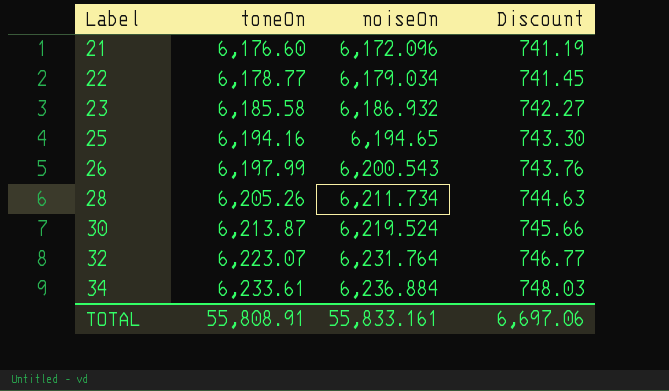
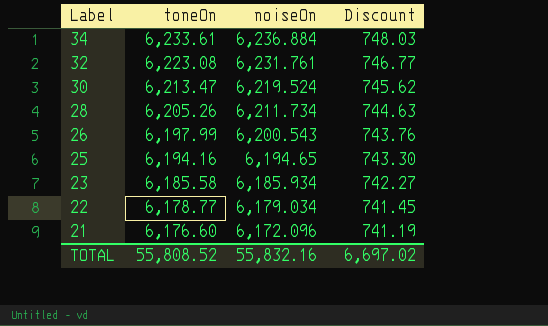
row order: Label ascending -> Label descending
32 | toneOn: 6,223.07 -> 6,223.08
32 | noiseOn: 6,231.764 -> 6,231.761
30 | toneOn: 6,213.87 -> 6,213.47
30 | Discount: 745.66 -> 745.62
23 | noiseOn: 6,186.932 -> 6,185.934
TOTAL | toneOn: 55,808.91 -> 55,808.52
TOTAL | noiseOn: 55,833.161 -> 55,832.16
TOTAL | Discount: 6,697.06 -> 6,697.02

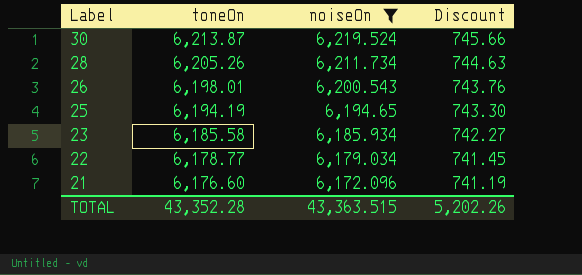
filter: none -> noiseOn <= 6,219.524
30 | toneOn: 6,213.47 -> 6,213.87
30 | Discount: 745.62 -> 745.66
26 | toneOn: 6,197.99 -> 6,198.01
25 | toneOn: 6,194.16 -> 6,194.19
TOTAL | toneOn: 55,808.52 -> 43,352.28
TOTAL | noiseOn: 55,832.16 -> 43,363.515
TOTAL | Discount: 6,697.02 -> 5,202.26

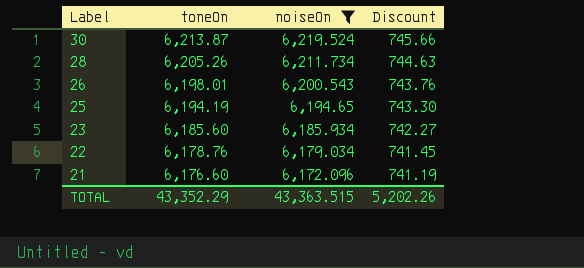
23 | toneOn: 6,185.58 -> 6,185.60
22 | toneOn: 6,178.77 -> 6,178.76
TOTAL | toneOn: 43,352.28 -> 43,352.29

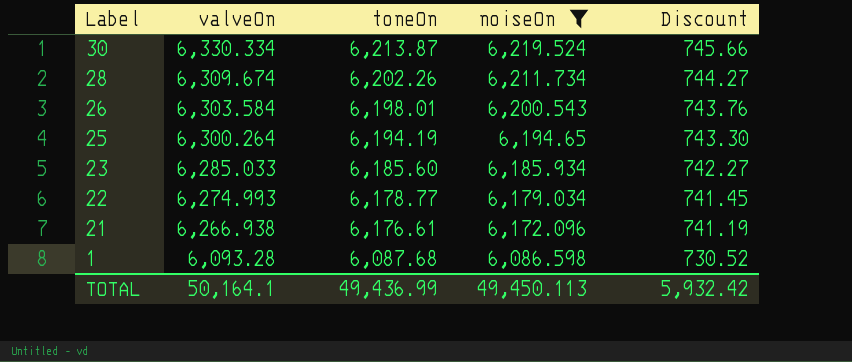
column valveOn | position: none -> 2
28 | toneOn: 6,205.26 -> 6,202.26
28 | Discount: 744.63 -> 744.27
22 | toneOn: 6,178.76 -> 6,178.77
21 | toneOn: 6,176.60 -> 6,176.61
row 1: none -> 6,093.28 | 6,087.68 | 6,086.598 | 730.52
TOTAL | toneOn: 43,352.29 -> 49,436.99
TOTAL | noiseOn: 43,363.515 -> 49,450.113
TOTAL | Discount: 5,202.26 -> 5,932.42

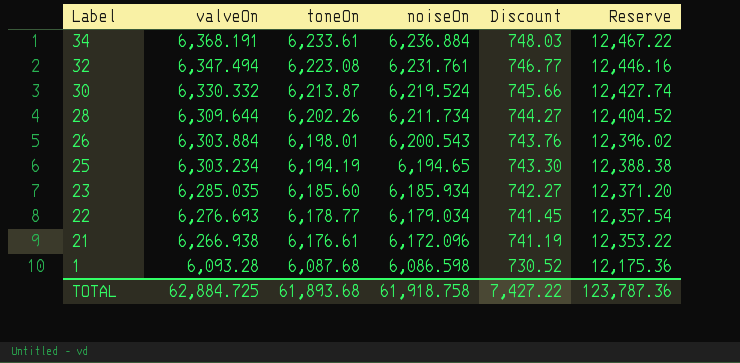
filter: noiseOn <= 6,219.524 -> none
column Reserve | formula: none -> [toneOn] * 2
30 | valveOn: 6,330.334 -> 6,330.332
28 | valveOn: 6,309.674 -> 6,309.644
26 | valveOn: 6,303.584 -> 6,303.884
25 | valveOn: 6,300.264 -> 6,303.234
23 | valveOn: 6,285.033 -> 6,285.035
22 | valveOn: 6,274.993 -> 6,276.693
TOTAL | valveOn: 50,164.1 -> 62,884.725
TOTAL | toneOn: 49,436.99 -> 61,893.68
TOTAL | noiseOn: 49,450.113 -> 61,918.758
TOTAL | Discount: 5,932.42 -> 7,427.22

